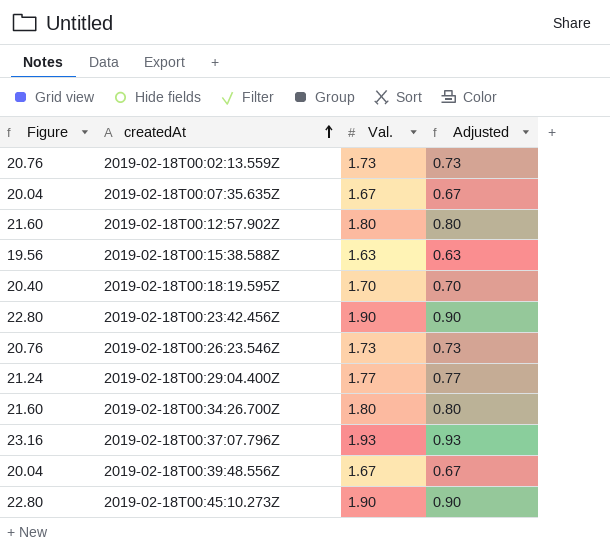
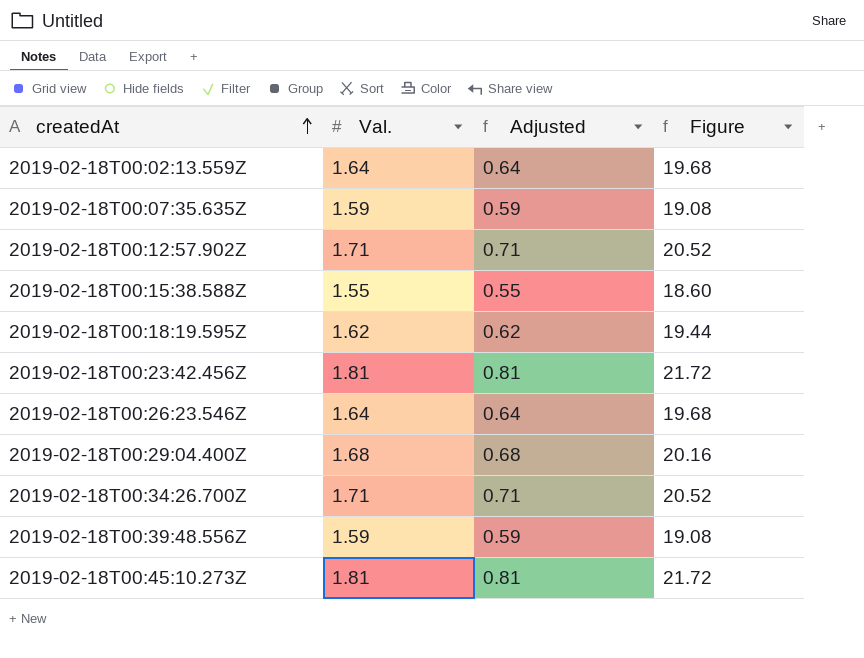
column Figure | position: 1 -> 4
row 2019-02-18T00:37:07.796Z: 23.16 | 1.93 | 0.93 -> none
2019-02-18T00:02:13.559Z | Val.: 1.73 -> 1.64
2019-02-18T00:02:13.559Z | Adjusted: 0.73 -> 0.64
2019-02-18T00:02:13.559Z | Figure: 20.76 -> 19.68
2019-02-18T00:07:35.635Z | Val.: 1.67 -> 1.59
2019-02-18T00:07:35.635Z | Adjusted: 0.67 -> 0.59
2019-02-18T00:07:35.635Z | Figure: 20.04 -> 19.08
2019-02-18T00:12:57.902Z | Val.: 1.80 -> 1.71
2019-02-18T00:12:57.902Z | Adjusted: 0.80 -> 0.71
2019-02-18T00:12:57.902Z | Figure: 21.60 -> 20.52
2019-02-18T00:15:38.588Z | Val.: 1.63 -> 1.55
2019-02-18T00:15:38.588Z | Adjusted: 0.63 -> 0.55
2019-02-18T00:15:38.588Z | Figure: 19.56 -> 18.60
2019-02-18T00:18:19.595Z | Val.: 1.70 -> 1.62
2019-02-18T00:18:19.595Z | Adjusted: 0.70 -> 0.62
2019-02-18T00:18:19.595Z | Figure: 20.40 -> 19.44
2019-02-18T00:23:42.456Z | Val.: 1.90 -> 1.81
2019-02-18T00:23:42.456Z | Adjusted: 0.90 -> 0.81
2019-02-18T00:23:42.456Z | Figure: 22.80 -> 21.72
2019-02-18T00:26:23.546Z | Val.: 1.73 -> 1.64
2019-02-18T00:26:23.546Z | Adjusted: 0.73 -> 0.64
2019-02-18T00:26:23.546Z | Figure: 20.76 -> 19.68
2019-02-18T00:29:04.400Z | Val.: 1.77 -> 1.68
2019-02-18T00:29:04.400Z | Adjusted: 0.77 -> 0.68
2019-02-18T00:29:04.400Z | Figure: 21.24 -> 20.16
2019-02-18T00:34:26.700Z | Val.: 1.80 -> 1.71
2019-02-18T00:34:26.700Z | Adjusted: 0.80 -> 0.71
2019-02-18T00:34:26.700Z | Figure: 21.60 -> 20.52
2019-02-18T00:39:48.556Z | Val.: 1.67 -> 1.59
2019-02-18T00:39:48.556Z | Adjusted: 0.67 -> 0.59
2019-02-18T00:39:48.556Z | Figure: 20.04 -> 19.08
2019-02-18T00:45:10.273Z | Val.: 1.90 -> 1.81
2019-02-18T00:45:10.273Z | Adjusted: 0.90 -> 0.81
2019-02-18T00:45:10.273Z | Figure: 22.80 -> 21.72

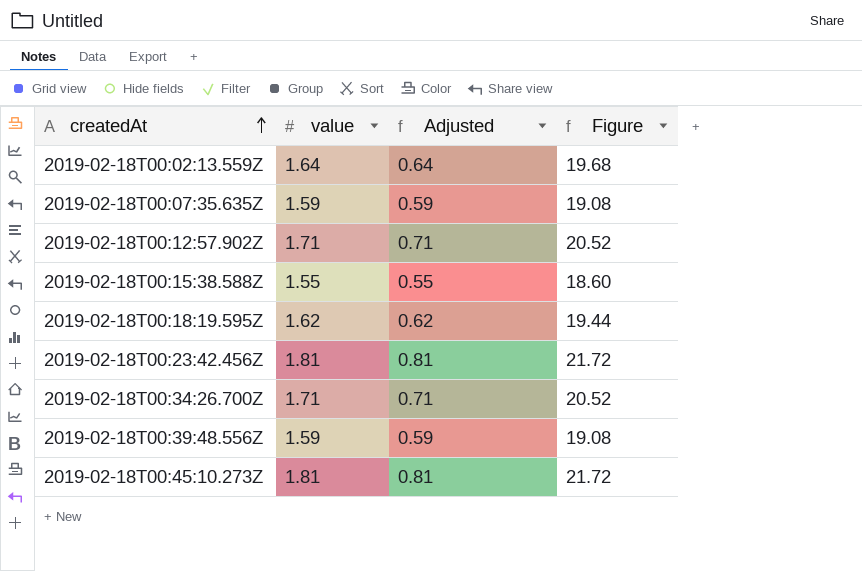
column name: Val. -> value
row 2019-02-18T00:26:23.546Z: 1.64 | 0.64 | 19.68 -> none
row 2019-02-18T00:29:04.400Z: 1.68 | 0.68 | 20.16 -> none

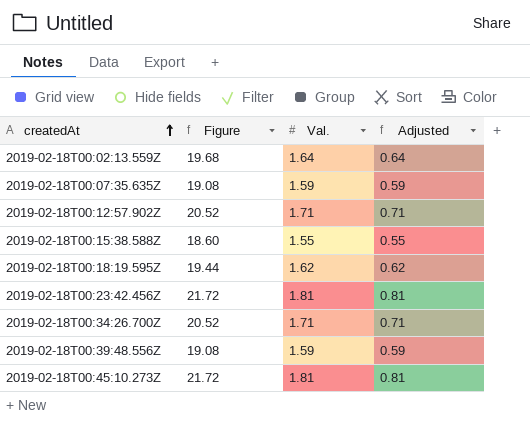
column Figure | position: 4 -> 2
column name: value -> Val.

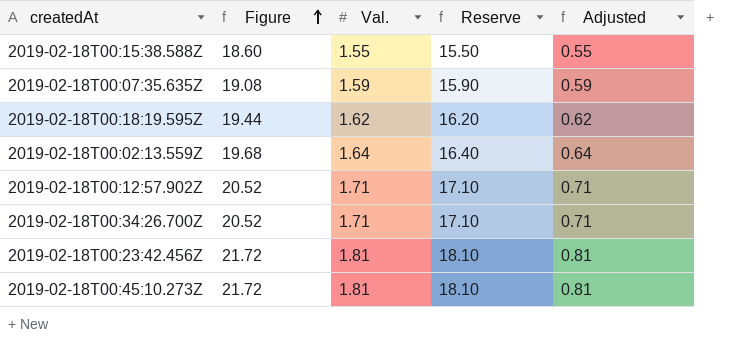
row order: createdAt ascending -> Figure ascending
column Reserve | formula: none -> [Val.] * 10
row 2019-02-18T00:39:48.556Z: 19.08 | 1.59 | 0.59 -> none

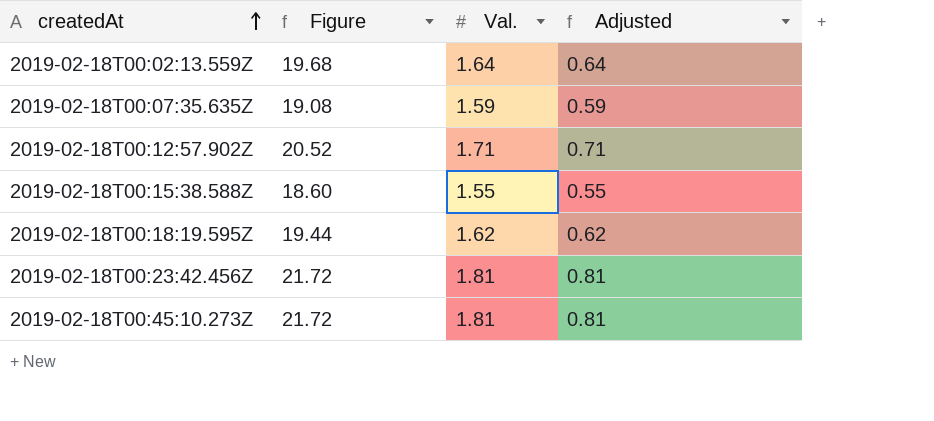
row order: Figure ascending -> createdAt ascending
column Reserve | formula: [Val.] * 10 -> none
row 2019-02-18T00:34:26.700Z: 20.52 | 1.71 | 17.10 | 0.71 -> none

